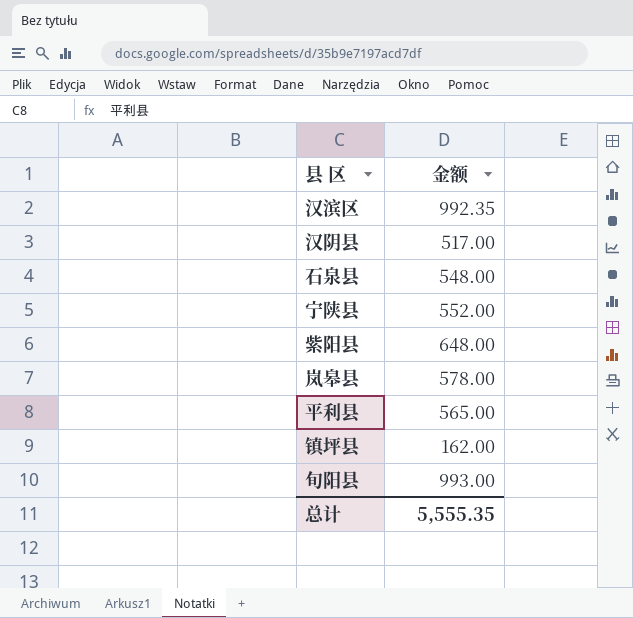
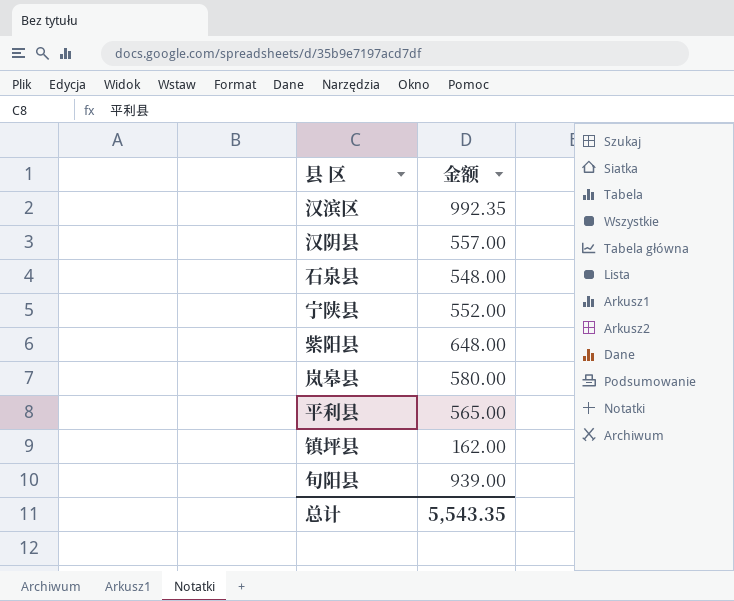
汉阴县 | 金额: 517.00 -> 557.00
岚皋县 | 金额: 578.00 -> 580.00
旬阳县 | 金额: 993.00 -> 939.00
总计 | 金额: 5,555.35 -> 5,543.35

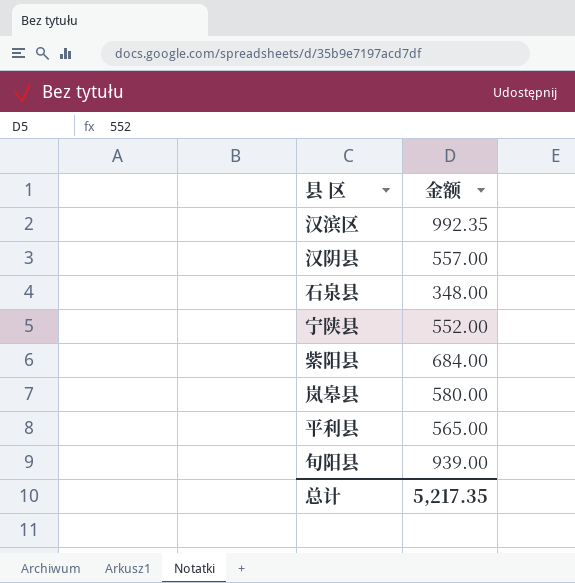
row 镇坪县: 162.00 -> none
石泉县 | 金额: 548.00 -> 348.00
紫阳县 | 金额: 648.00 -> 684.00
总计 | 金额: 5,543.35 -> 5,217.35

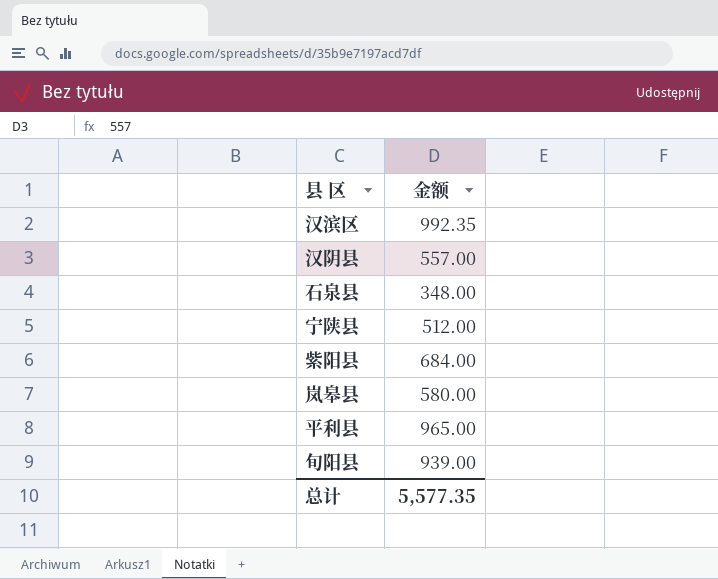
宁陕县 | 金额: 552.00 -> 512.00
平利县 | 金额: 565.00 -> 965.00
总计 | 金额: 5,217.35 -> 5,577.35

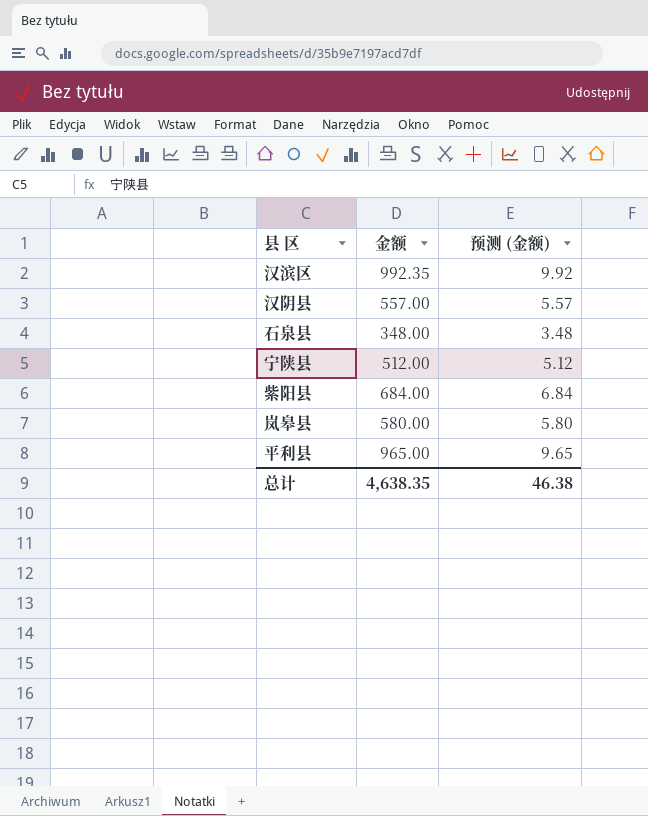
column 预测 (金额) | formula: none -> [金额] * 0.01
row 旬阳县: 939.00 -> none
总计 | 金额: 5,577.35 -> 4,638.35

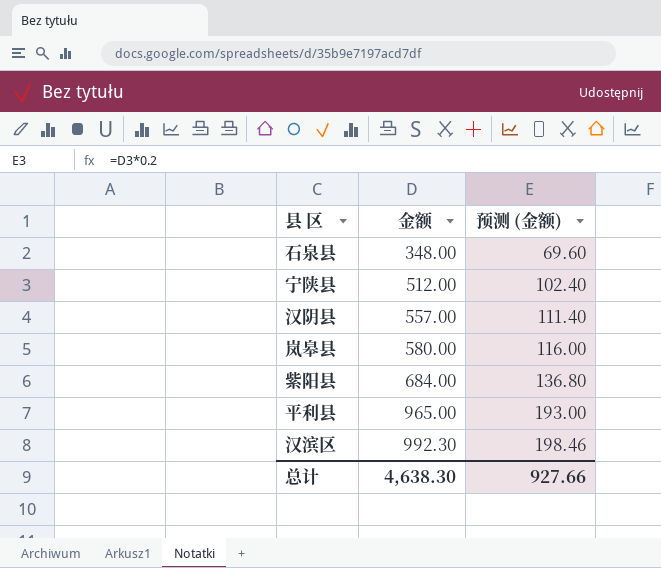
row order: none -> 金额 ascending
column 预测 (金额) | formula: [金额] * 0.01 -> [金额] * 0.2
汉滨区 | 金额: 992.35 -> 992.30
总计 | 金额: 4,638.35 -> 4,638.30
总计 | 预测 (金额): 46.38 -> 927.66

